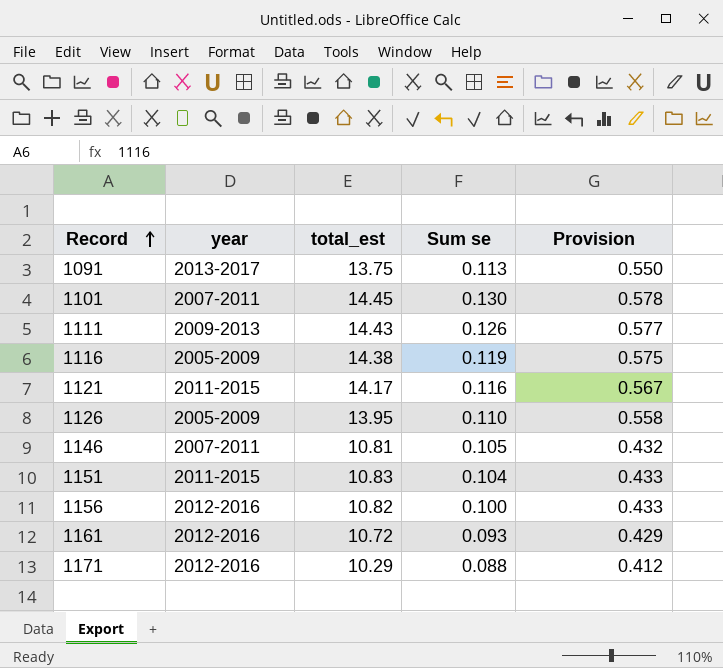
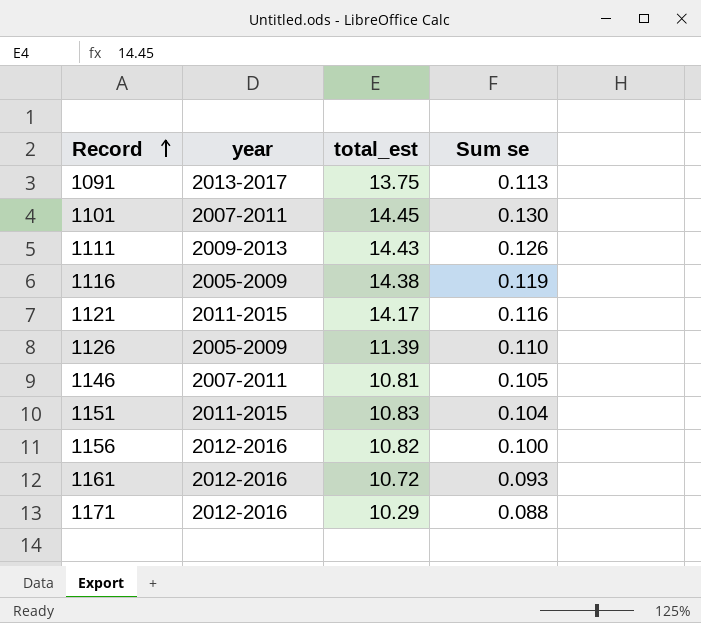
column Provision | formula: [total_est] * 0.04 -> none
1126 | total_est: 13.95 -> 11.39

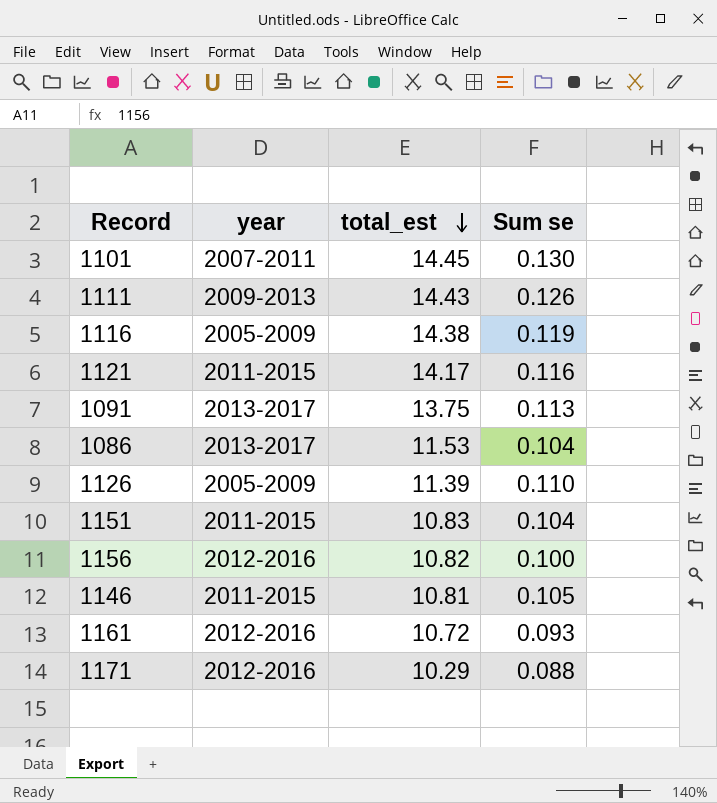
row order: Record ascending -> total_est descending
row 1086: none -> 2013-2017 | 11.53 | 0.104
1146 | year: 2007-2011 -> 2011-2015

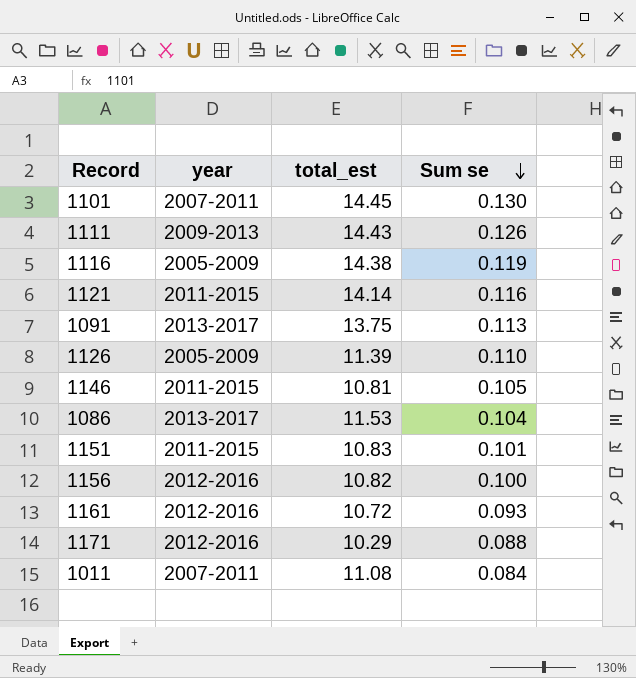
row order: total_est descending -> Sum se descending
1121 | total_est: 14.17 -> 14.14
1151 | Sum se: 0.104 -> 0.101
row 1011: none -> 2007-2011 | 11.08 | 0.084

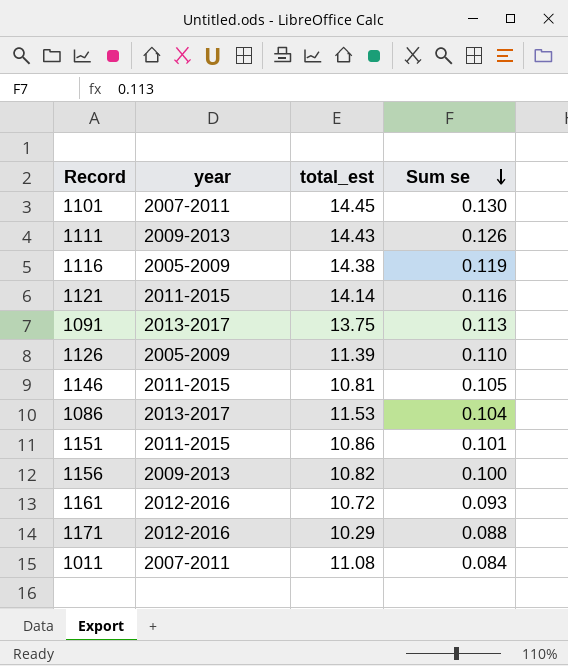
1151 | total_est: 10.83 -> 10.86
1156 | year: 2012-2016 -> 2009-2013

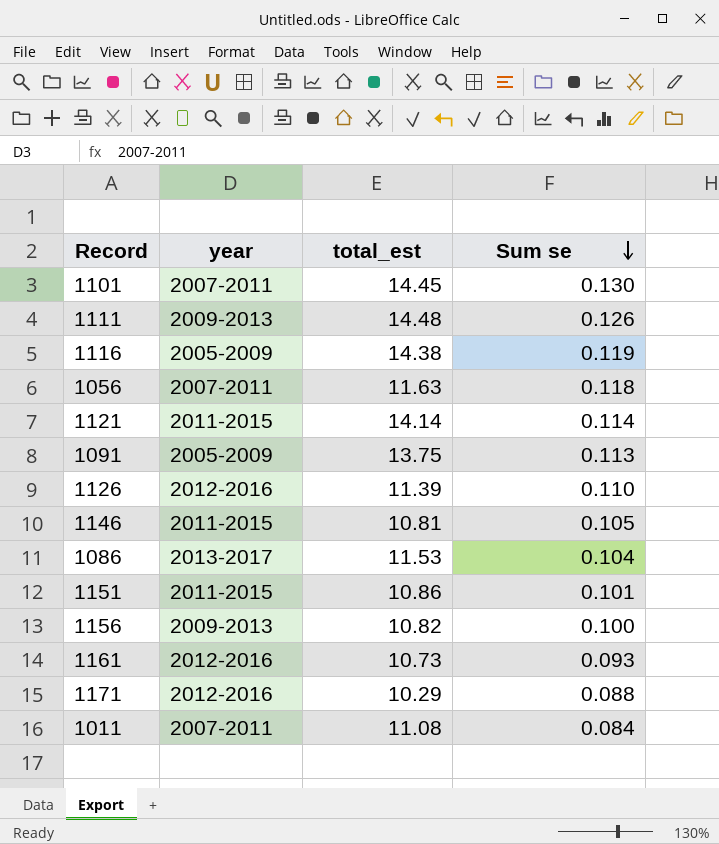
1111 | total_est: 14.43 -> 14.48
row 1056: none -> 2007-2011 | 11.63 | 0.118
1121 | Sum se: 0.116 -> 0.114
1091 | year: 2013-2017 -> 2005-2009
1126 | year: 2005-2009 -> 2012-2016
1161 | total_est: 10.72 -> 10.73

